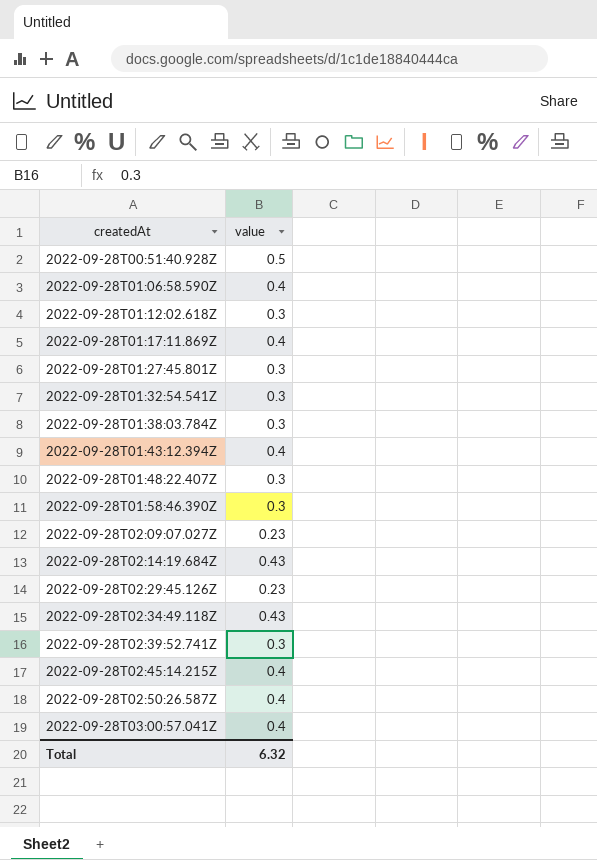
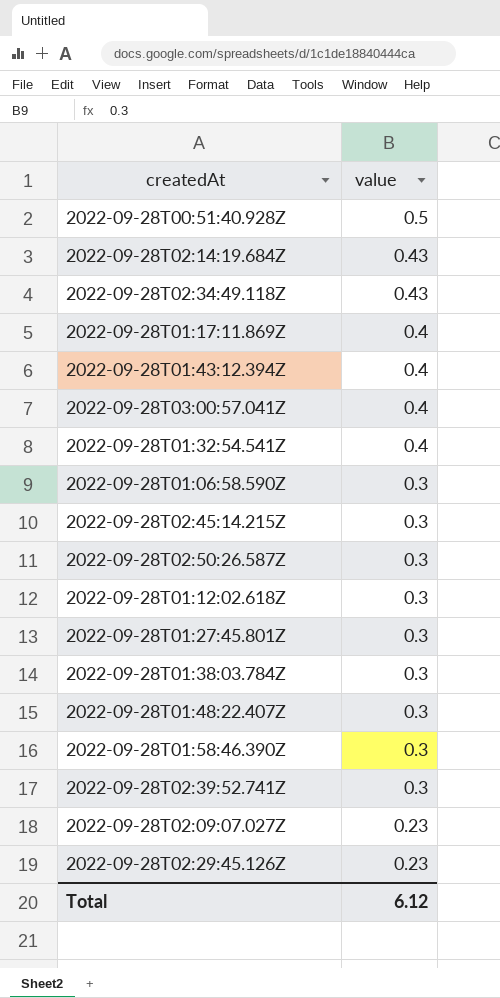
row order: createdAt ascending -> value descending
2022-09-28T01:32:54.541Z | value: 0.3 -> 0.4
2022-09-28T01:06:58.590Z | value: 0.4 -> 0.3
2022-09-28T02:45:14.215Z | value: 0.4 -> 0.3
2022-09-28T02:50:26.587Z | value: 0.4 -> 0.3
Total | value: 6.32 -> 6.12

